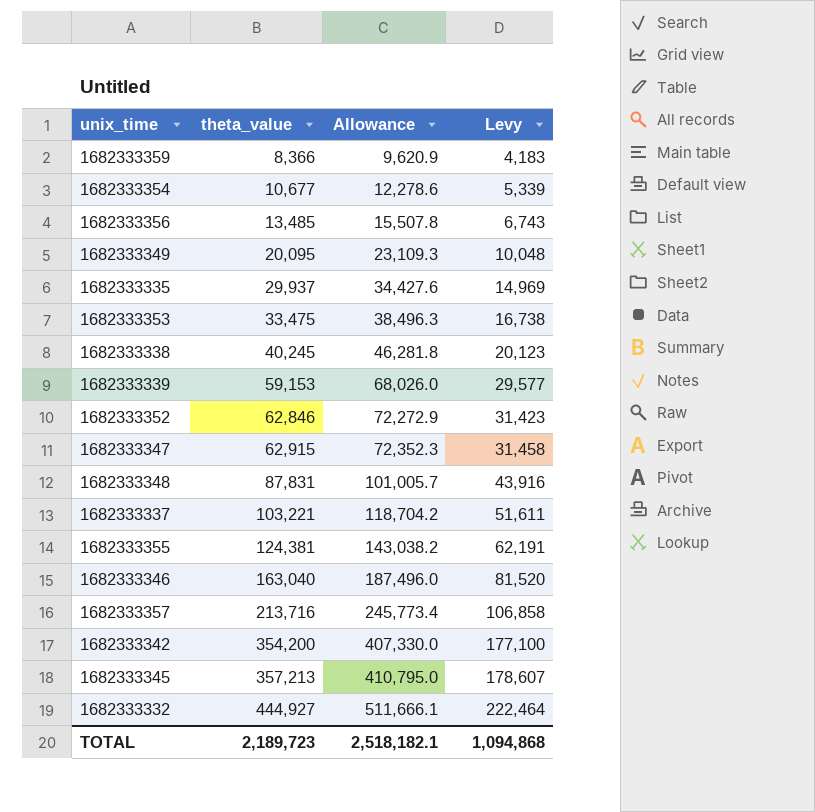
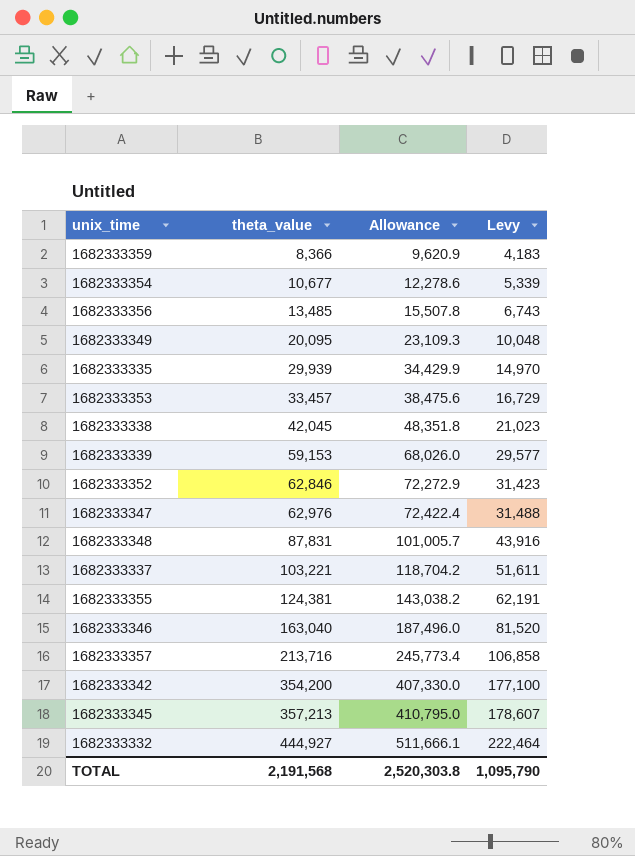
1682333335 | theta_value: 29,937 -> 29,939
1682333335 | Allowance: 34,427.6 -> 34,429.9
1682333335 | Levy: 14,969 -> 14,970
1682333353 | theta_value: 33,475 -> 33,457
1682333353 | Allowance: 38,496.3 -> 38,475.6
1682333353 | Levy: 16,738 -> 16,729
1682333338 | theta_value: 40,245 -> 42,045
1682333338 | Allowance: 46,281.8 -> 48,351.8
1682333338 | Levy: 20,123 -> 21,023
1682333347 | theta_value: 62,915 -> 62,976
1682333347 | Allowance: 72,352.3 -> 72,422.4
1682333347 | Levy: 31,458 -> 31,488
TOTAL | theta_value: 2,189,723 -> 2,191,568
TOTAL | Allowance: 2,518,182.1 -> 2,520,303.8
TOTAL | Levy: 1,094,868 -> 1,095,790

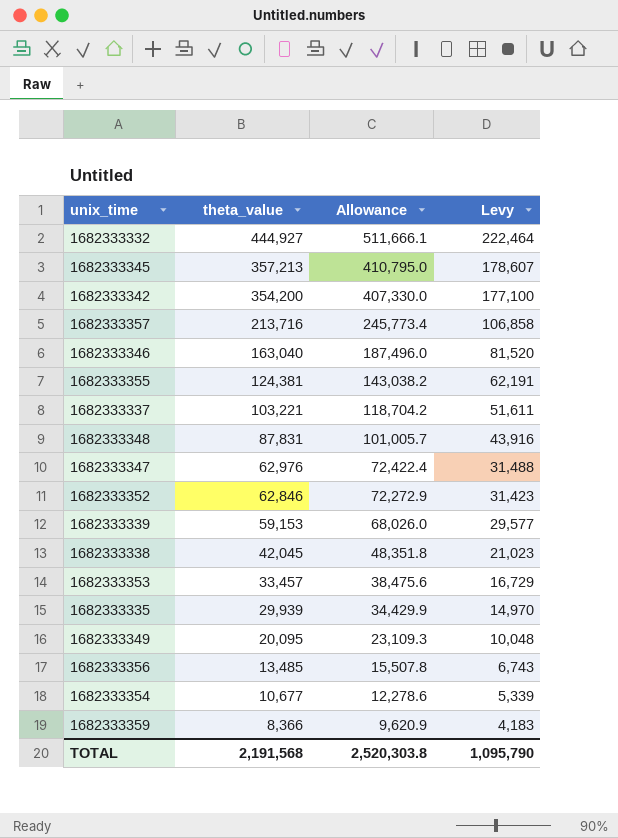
row order: theta_value ascending -> theta_value descending

